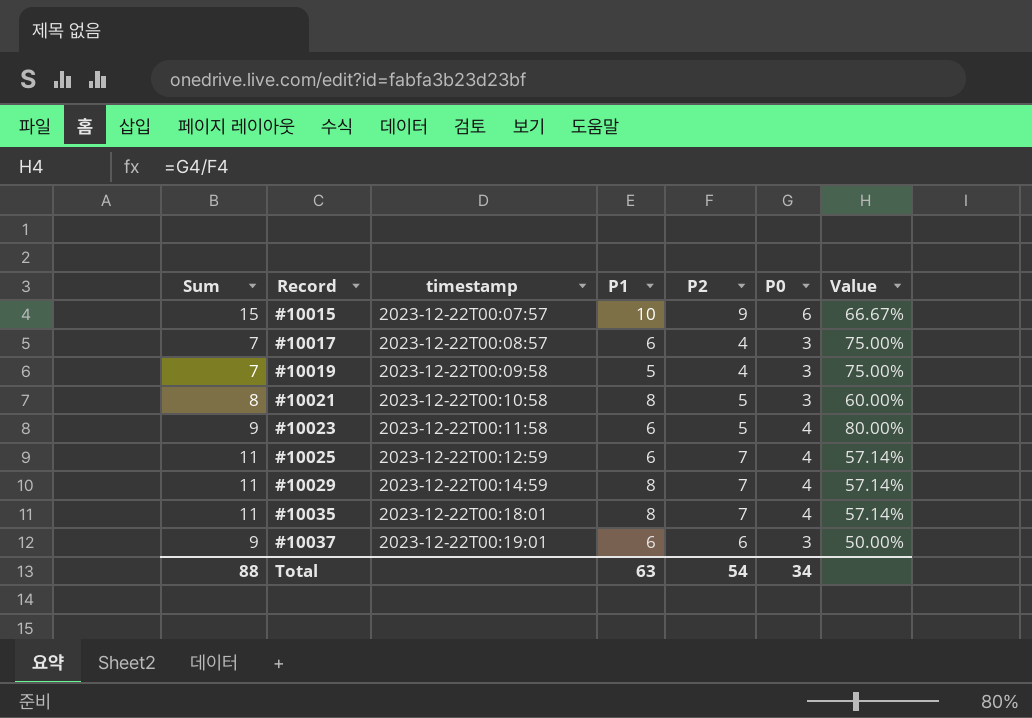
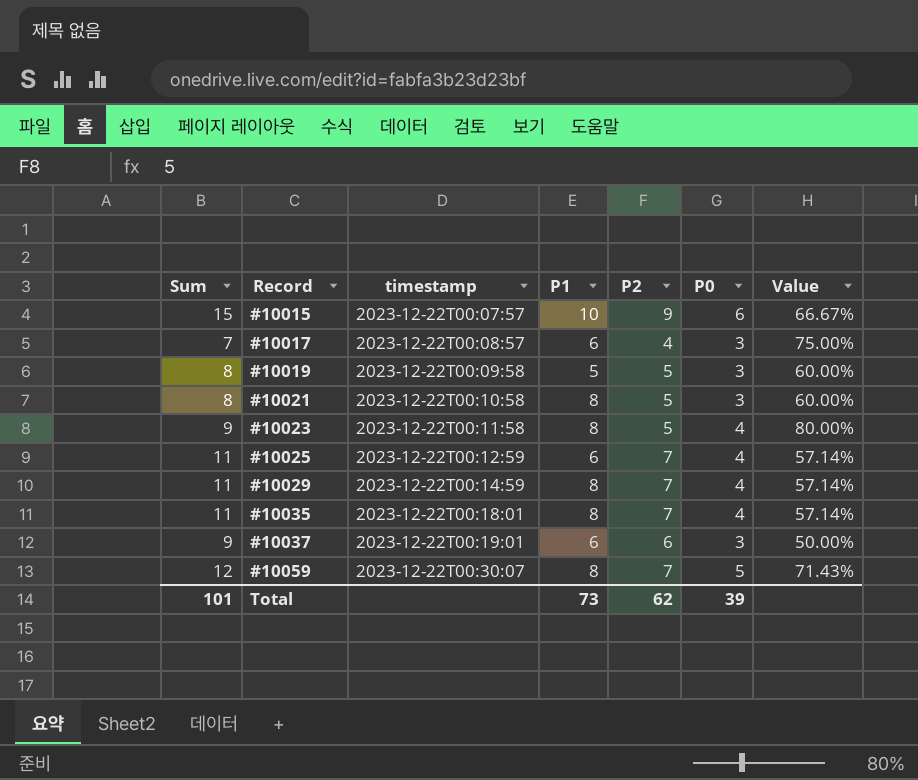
#10019 | Sum: 7 -> 8
#10019 | P2: 4 -> 5
#10019 | Value: 75.00% -> 60.00%
#10023 | P1: 6 -> 8
row #10059: none -> 12 | 2023-12-22T00:30:07 | 8 | 7 | 5 | 71.43%
Total | Sum: 88 -> 101
Total | P1: 63 -> 73
Total | P2: 54 -> 62
Total | P0: 34 -> 39

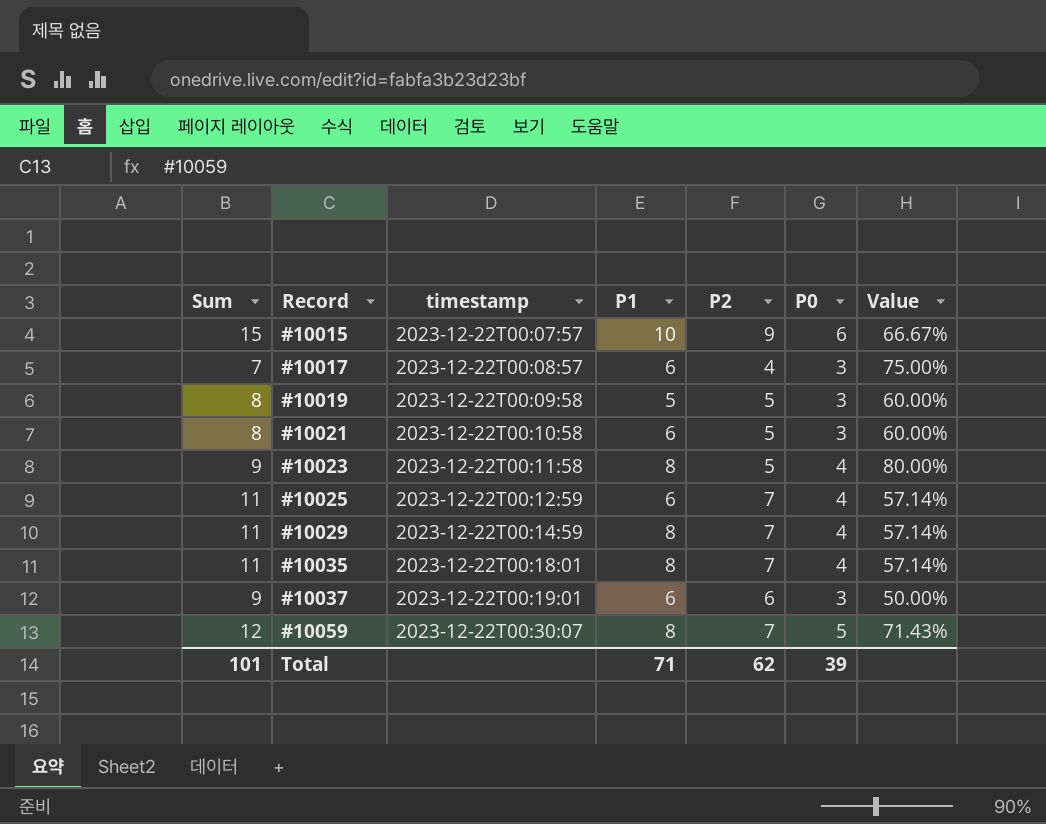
#10021 | P1: 8 -> 6
Total | P1: 73 -> 71

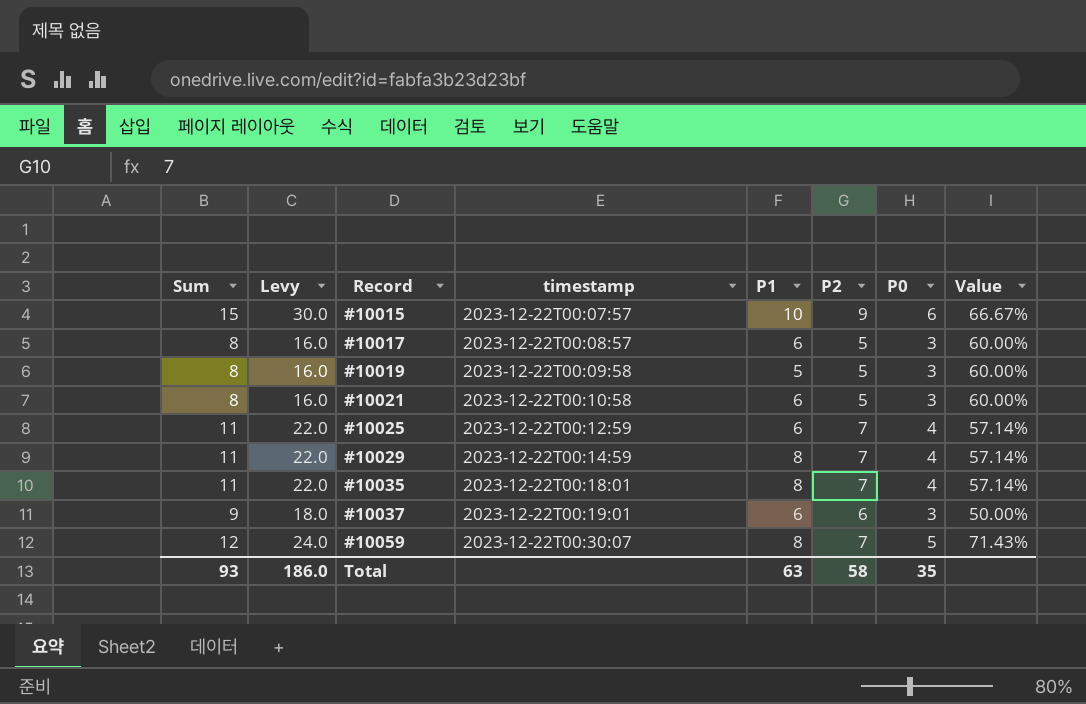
column Levy | formula: none -> [Sum] * 2
row #10023: 9 | 2023-12-22T00:11:58 | 8 | 5 | 4 | 80.00% -> none
#10017 | Sum: 7 -> 8
#10017 | P2: 4 -> 5
#10017 | Value: 75.00% -> 60.00%
Total | Sum: 101 -> 93
Total | P1: 71 -> 63
Total | P2: 62 -> 58
Total | P0: 39 -> 35

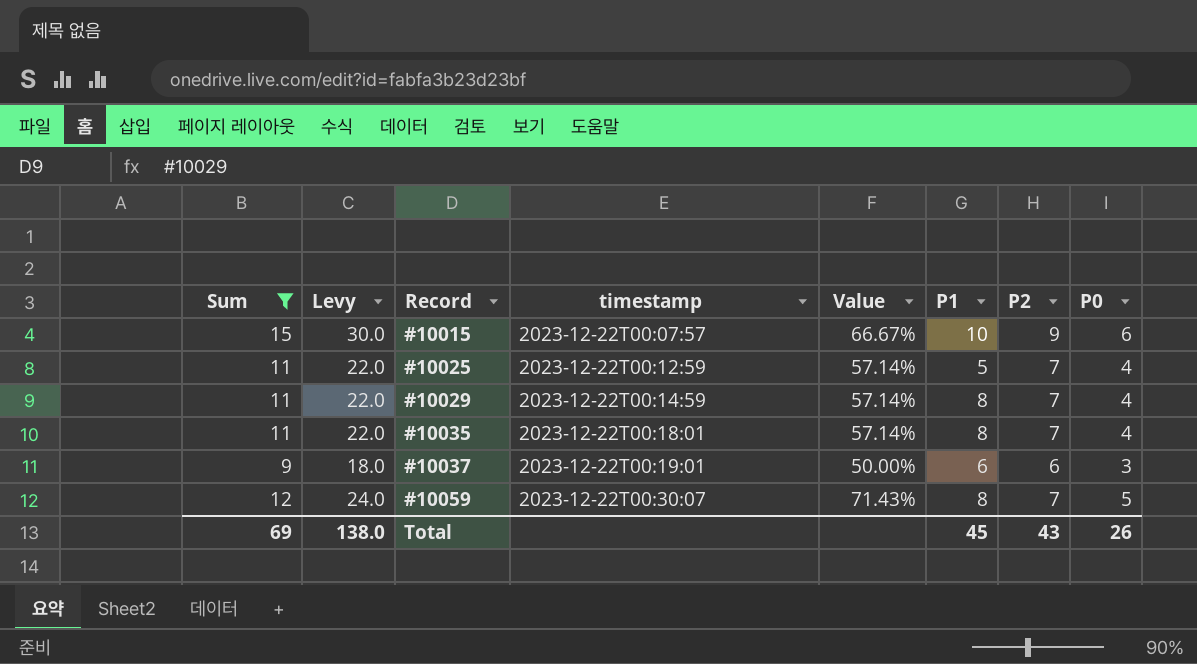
filter: none -> Sum != 8
column Value | position: 8 -> 5
#10025 | P1: 6 -> 5
Total | Sum: 93 -> 69
Total | Levy: 186.0 -> 138.0
Total | P1: 63 -> 45
Total | P2: 58 -> 43
Total | P0: 35 -> 26

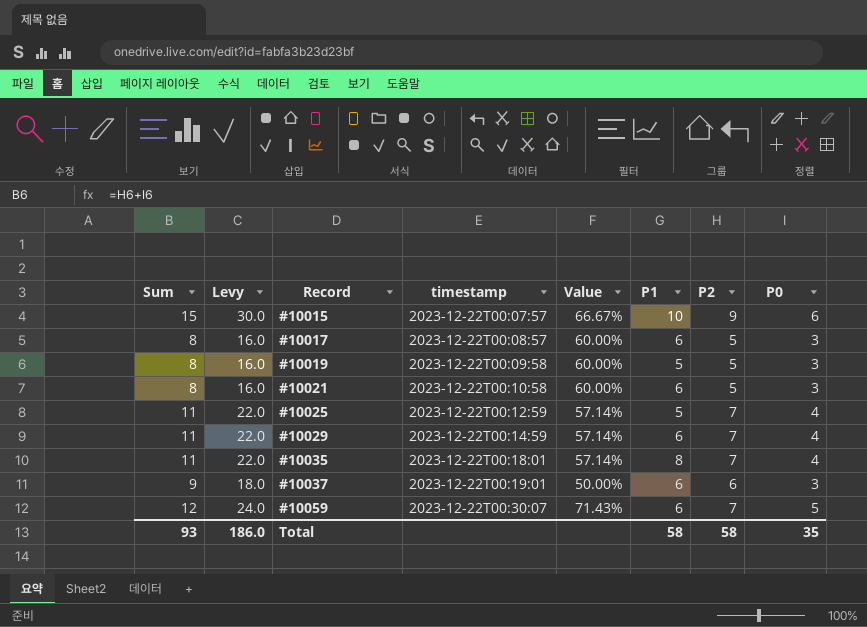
filter: Sum != 8 -> none
#10029 | P1: 8 -> 6
#10059 | P1: 8 -> 6
Total | Sum: 69 -> 93
Total | Levy: 138.0 -> 186.0
Total | P1: 45 -> 58
Total | P2: 43 -> 58
Total | P0: 26 -> 35

